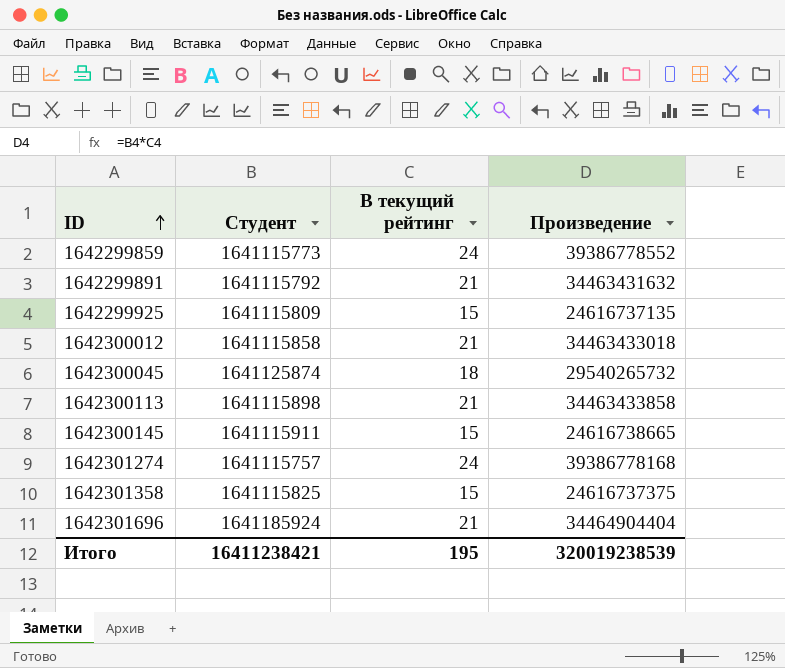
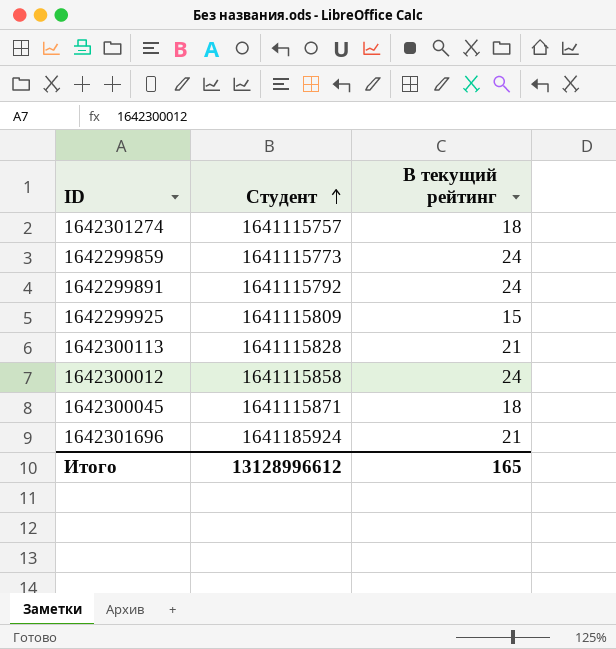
row order: ID ascending -> Студент ascending
column Произведение | formula: [Студент] * [В текущий рейтинг] -> none
row 1642300145: 1641115911 | 15 | 24616738665 -> none
row 1642301358: 1641115825 | 15 | 24616737375 -> none
1642301274 | В текущий рейтинг: 24 -> 18
1642299891 | В текущий рейтинг: 21 -> 24
1642300113 | Студент: 1641115898 -> 1641115828
1642300012 | В текущий рейтинг: 21 -> 24
1642300045 | Студент: 1641125874 -> 1641115871
Итого | Студент: 16411238421 -> 13128996612
Итого | В текущий рейтинг: 195 -> 165

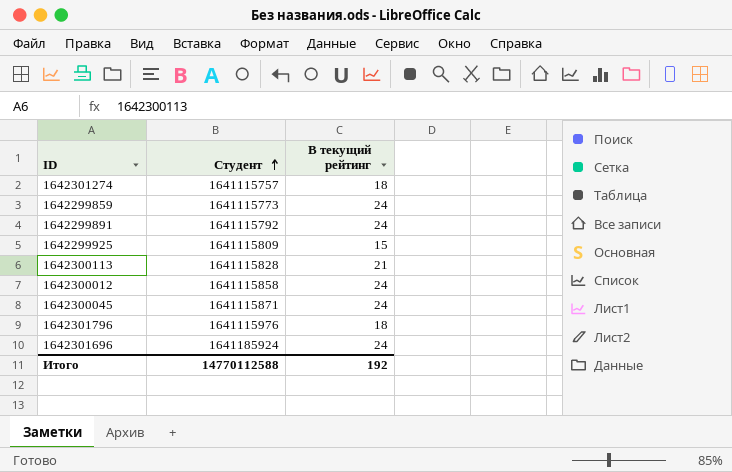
1642300045 | В текущий рейтинг: 18 -> 24
row 1642301796: none -> 1641115976 | 18
1642301696 | В текущий рейтинг: 21 -> 24
Итого | Студент: 13128996612 -> 14770112588
Итого | В текущий рейтинг: 165 -> 192

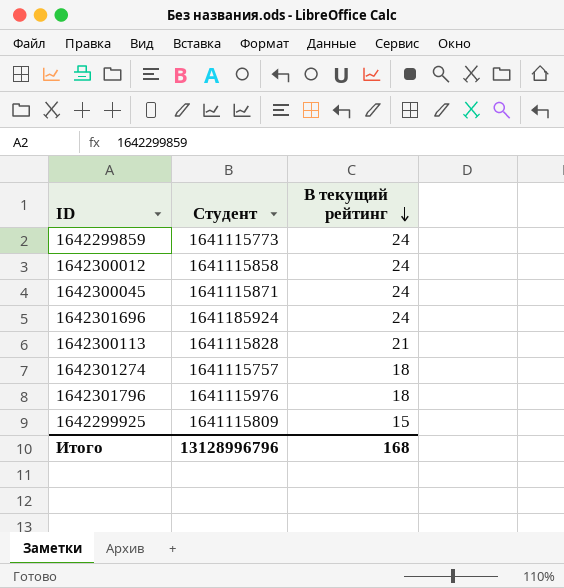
row order: Студент ascending -> В текущий рейтинг descending
row 1642299891: 1641115792 | 24 -> none
Итого | Студент: 14770112588 -> 13128996796
Итого | В текущий рейтинг: 192 -> 168

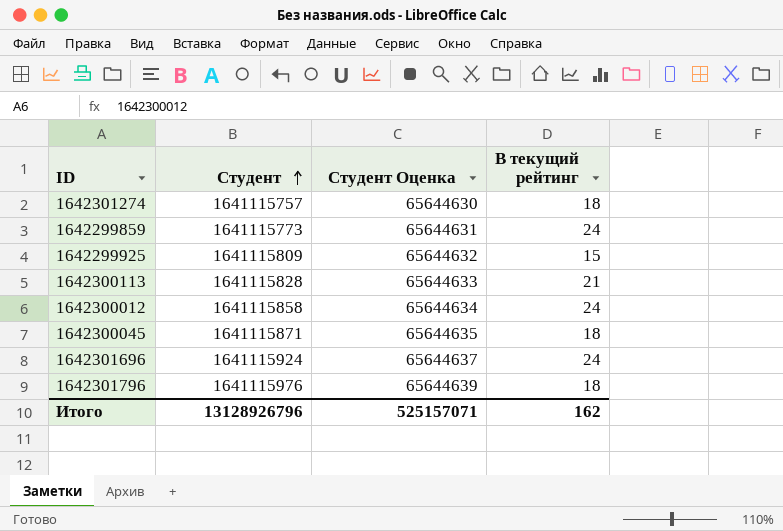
row order: В текущий рейтинг descending -> Студент ascending
column Студент Оценка | formula: none -> [Студент] * 0,04
1642300045 | В текущий рейтинг: 24 -> 18
1642301696 | Студент: 1641185924 -> 1641115924
Итого | Студент: 13128996796 -> 13128926796
Итого | В текущий рейтинг: 168 -> 162

